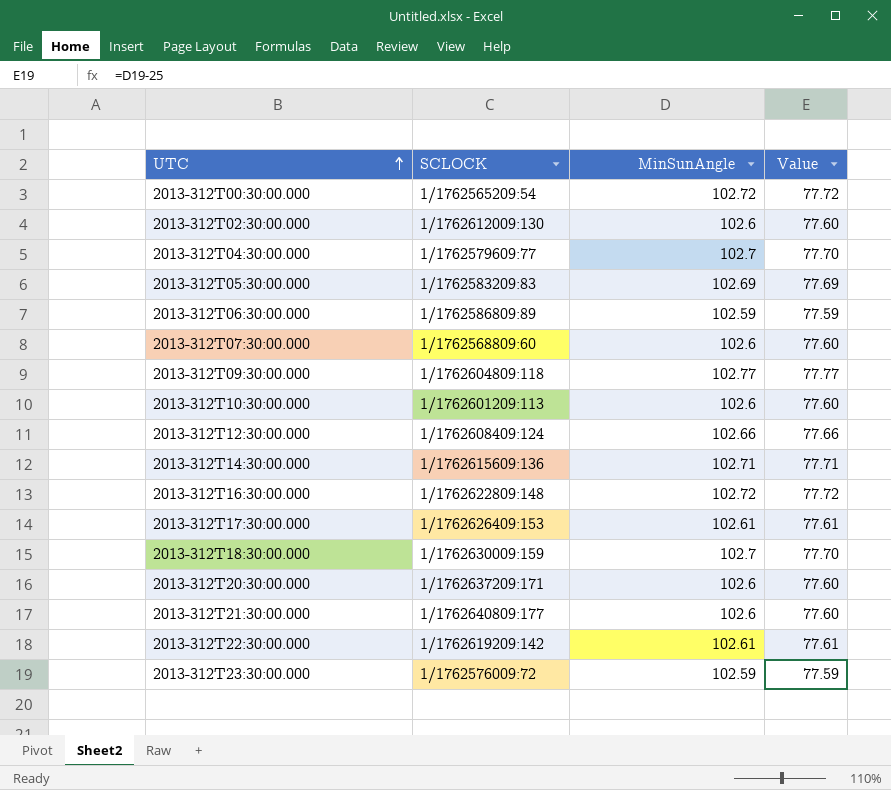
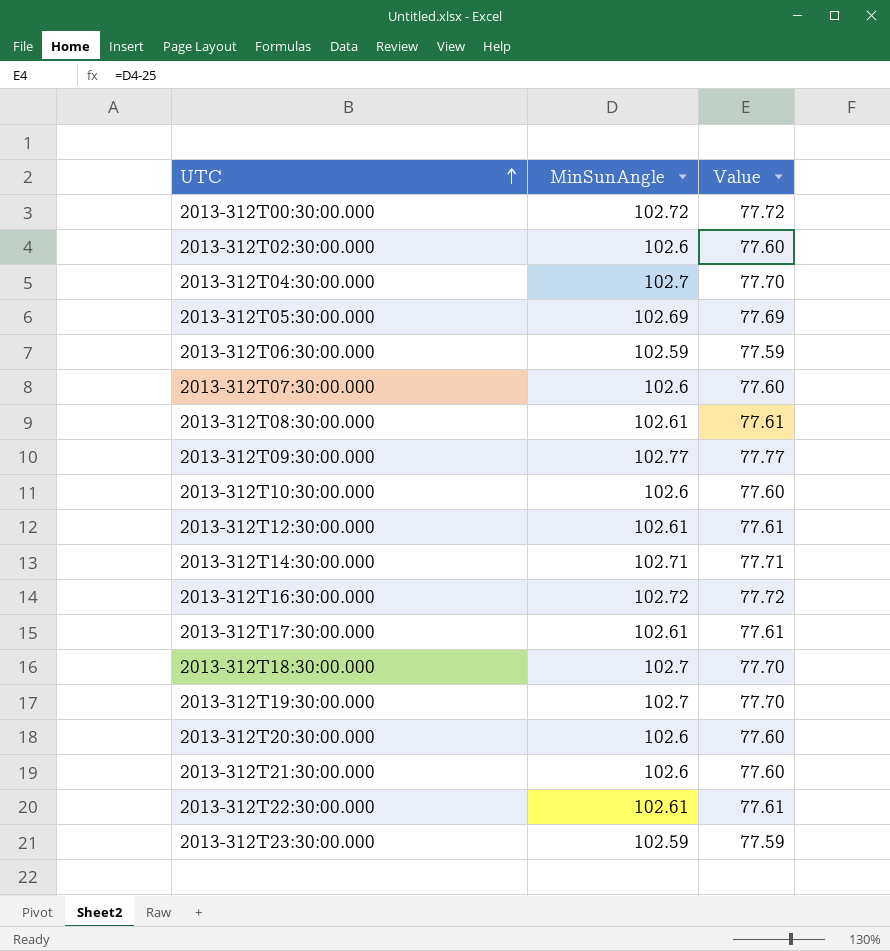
column SCLOCK | position: 2 -> none
row 2013-312T08:30:00.000: none -> 102.61 | 77.61
2013-312T12:30:00.000 | MinSunAngle: 102.66 -> 102.61
2013-312T12:30:00.000 | Value: 77.66 -> 77.61
row 2013-312T19:30:00.000: none -> 102.7 | 77.70

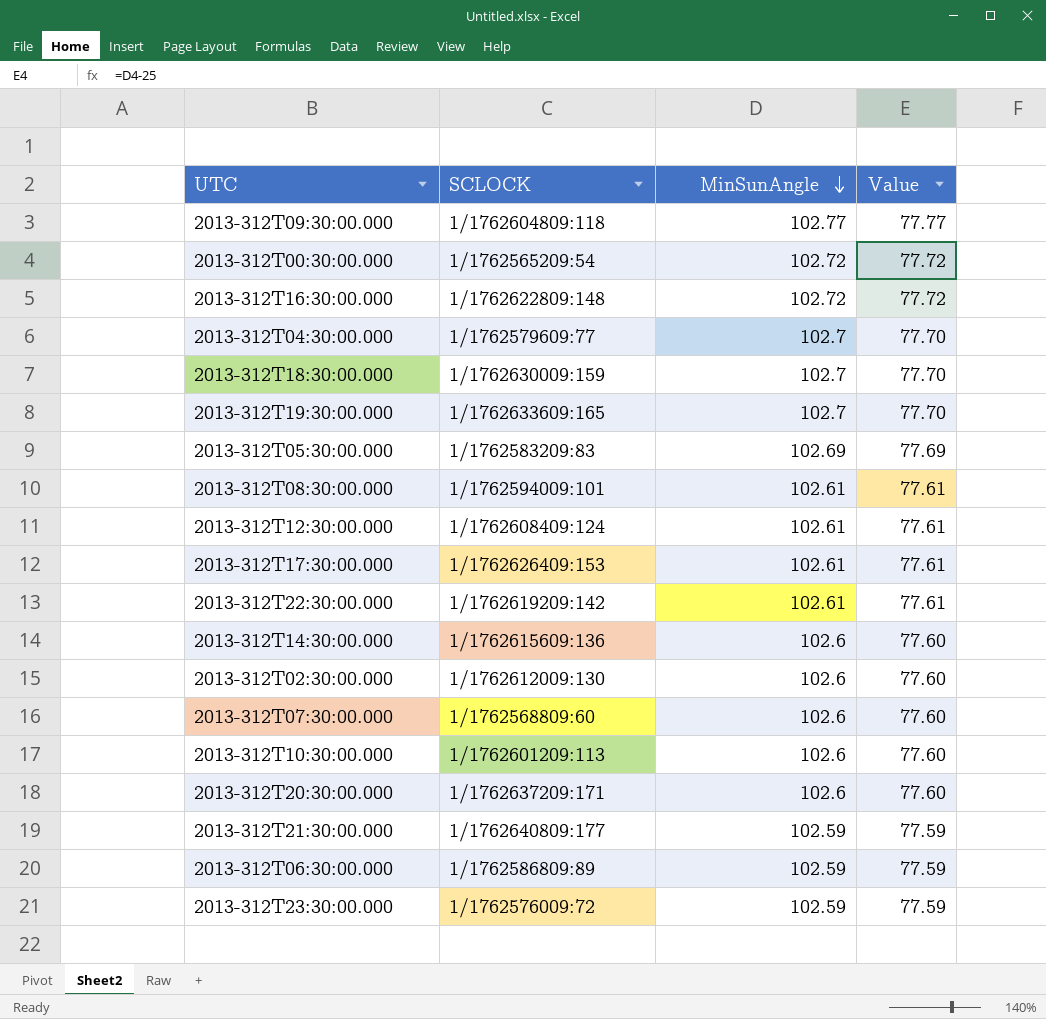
row order: UTC ascending -> MinSunAngle descending
column SCLOCK | position: none -> 2
2013-312T14:30:00.000 | MinSunAngle: 102.71 -> 102.6
2013-312T14:30:00.000 | Value: 77.71 -> 77.60
2013-312T21:30:00.000 | MinSunAngle: 102.6 -> 102.59
2013-312T21:30:00.000 | Value: 77.60 -> 77.59

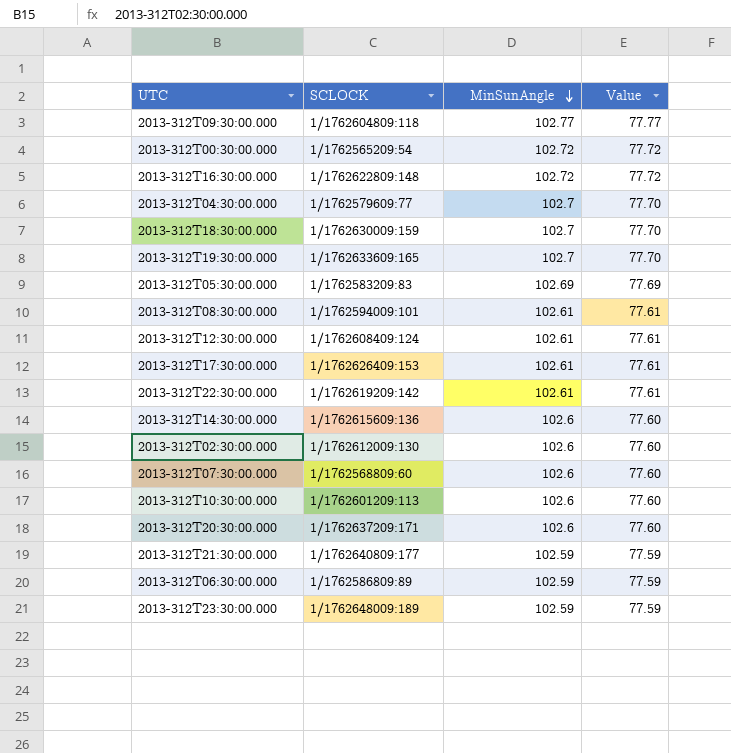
2013-312T23:30:00.000 | SCLOCK: 1/1762576009:72 -> 1/1762648009:189

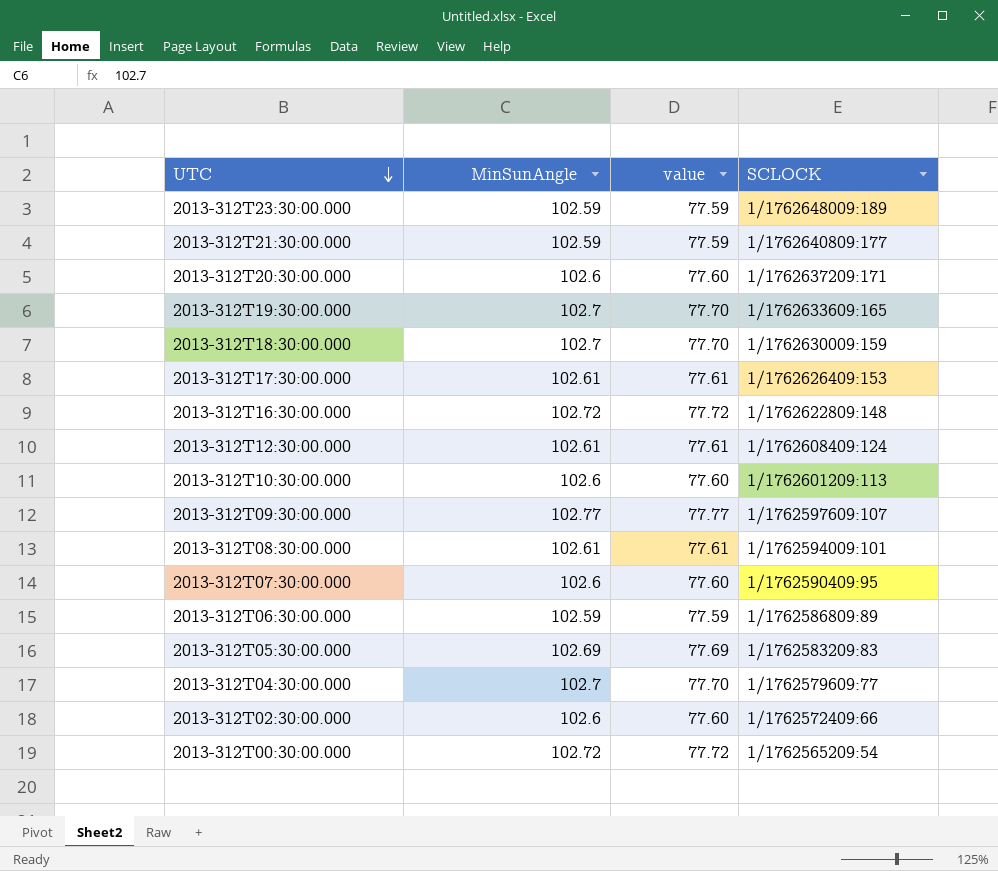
row order: MinSunAngle descending -> UTC descending
column name: Value -> value
column SCLOCK | position: 2 -> 4
row 2013-312T22:30:00.000: 1/1762619209:142 | 102.61 | 77.61 -> none
row 2013-312T14:30:00.000: 1/1762615609:136 | 102.6 | 77.60 -> none
2013-312T09:30:00.000 | SCLOCK: 1/1762604809:118 -> 1/1762597609:107
2013-312T07:30:00.000 | SCLOCK: 1/1762568809:60 -> 1/1762590409:95
2013-312T02:30:00.000 | SCLOCK: 1/1762612009:130 -> 1/1762572409:66

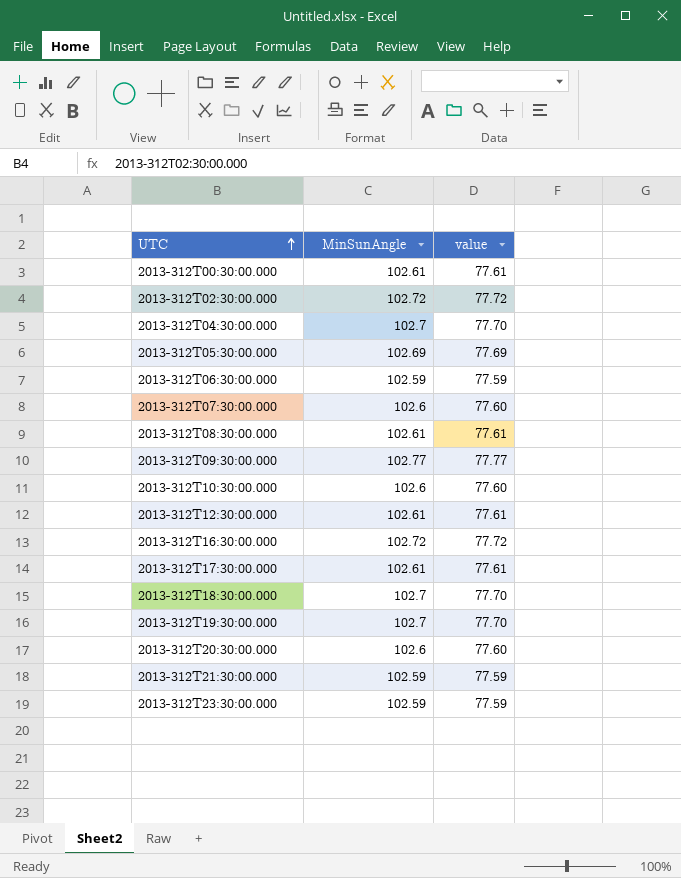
row order: UTC descending -> UTC ascending
column SCLOCK | position: 4 -> none
2013-312T00:30:00.000 | MinSunAngle: 102.72 -> 102.61
2013-312T00:30:00.000 | value: 77.72 -> 77.61
2013-312T02:30:00.000 | MinSunAngle: 102.6 -> 102.72
2013-312T02:30:00.000 | value: 77.60 -> 77.72

